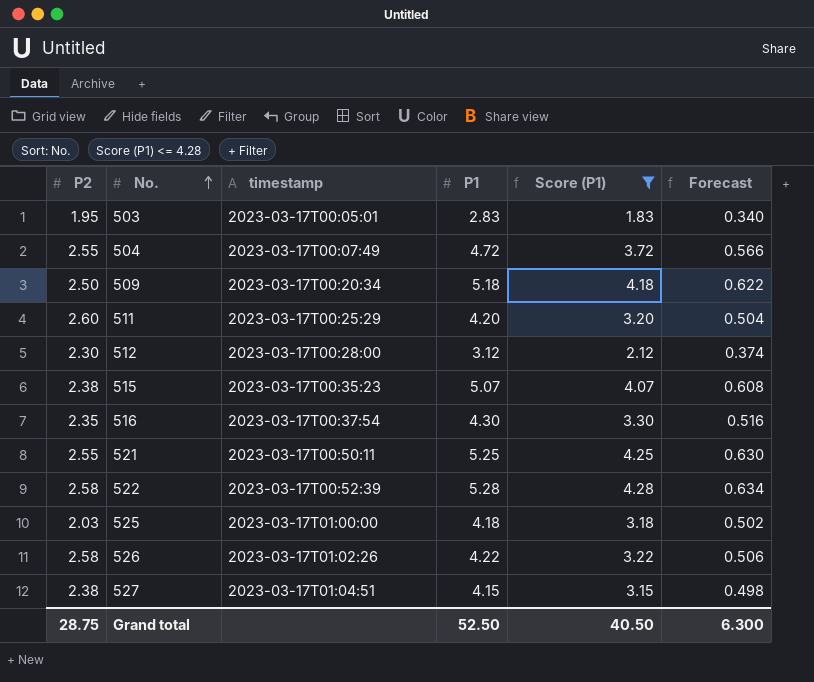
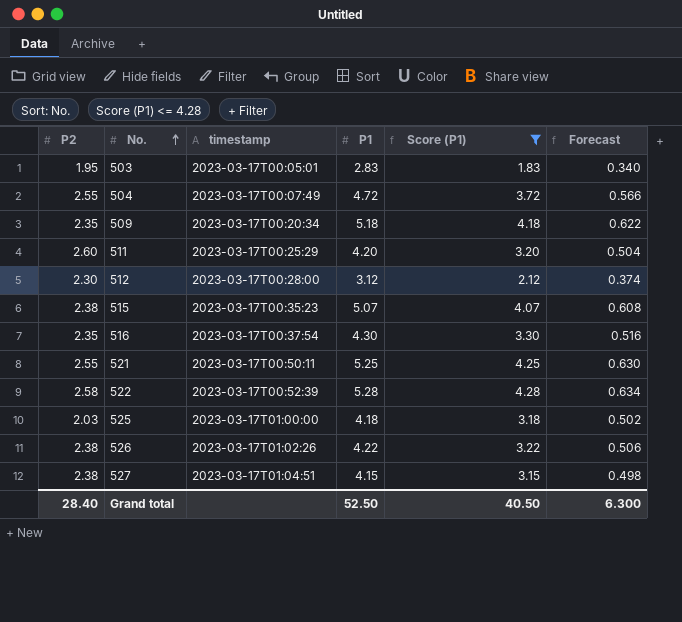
509 | P2: 2.50 -> 2.35
526 | P2: 2.58 -> 2.38
Grand total | P2: 28.75 -> 28.40

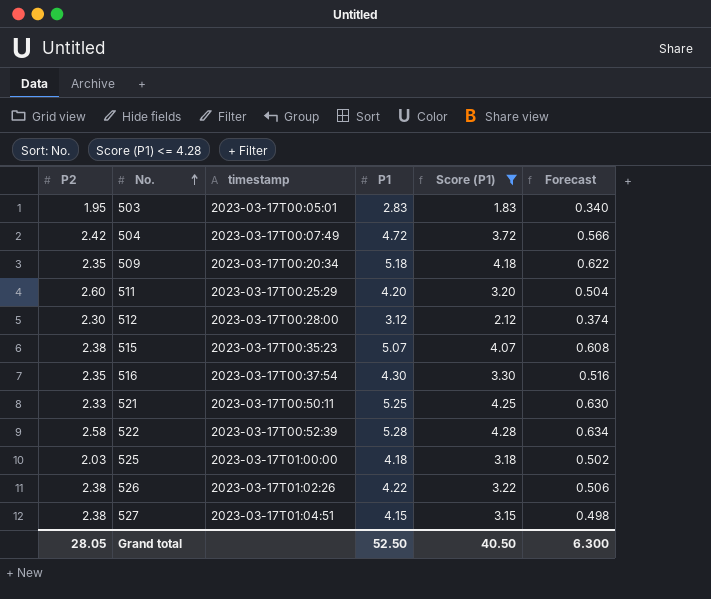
504 | P2: 2.55 -> 2.42
521 | P2: 2.55 -> 2.33
Grand total | P2: 28.40 -> 28.05

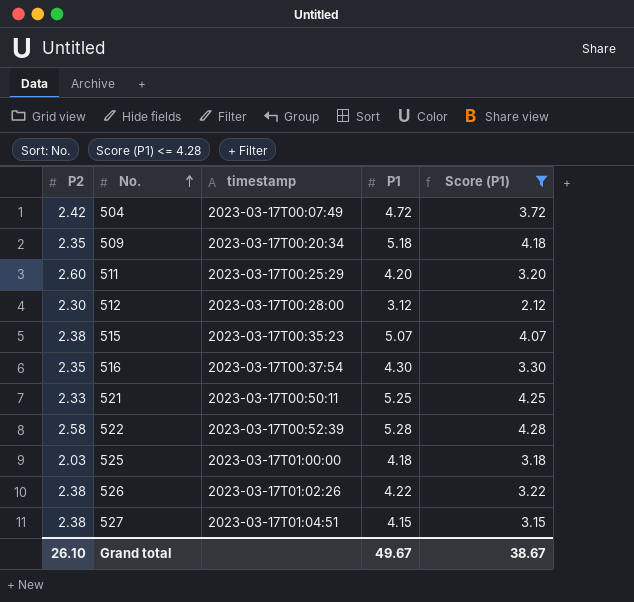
column Forecast | formula: [P1] * 0.12 -> none
row 503: 1.95 | 2023-03-17T00:05:01 | 2.83 | 1.83 | 0.340 -> none
Grand total | P2: 28.05 -> 26.10
Grand total | P1: 52.50 -> 49.67
Grand total | Score (P1): 40.50 -> 38.67

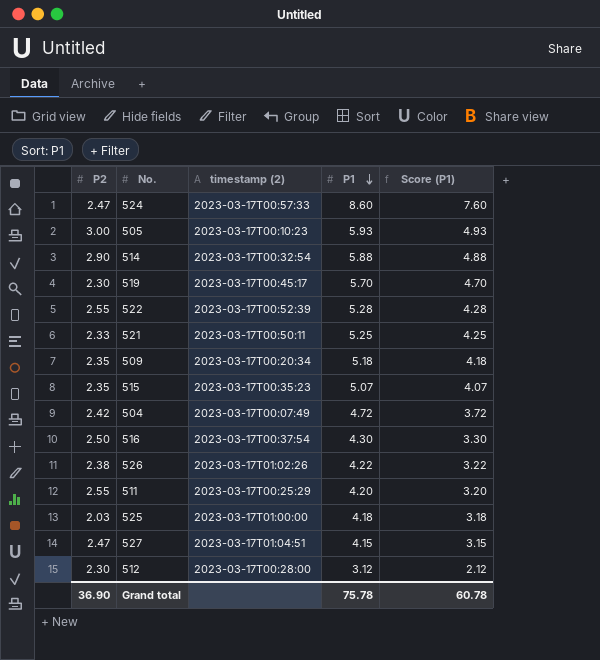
filter: Score (P1) <= 4.28 -> none
row order: No. ascending -> P1 descending
column name: timestamp -> timestamp (2)
522 | P2: 2.58 -> 2.55
515 | P2: 2.38 -> 2.35
516 | P2: 2.35 -> 2.50
511 | P2: 2.60 -> 2.55
527 | P2: 2.38 -> 2.47
Grand total | P2: 26.10 -> 36.90
Grand total | P1: 49.67 -> 75.78
Grand total | Score (P1): 38.67 -> 60.78

